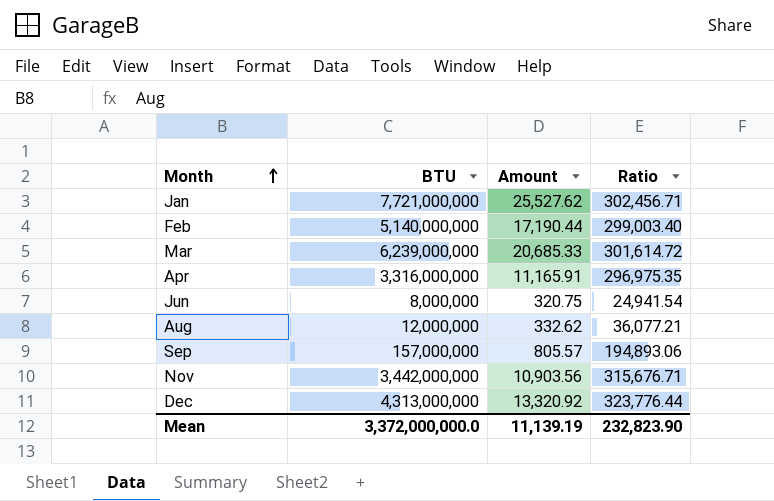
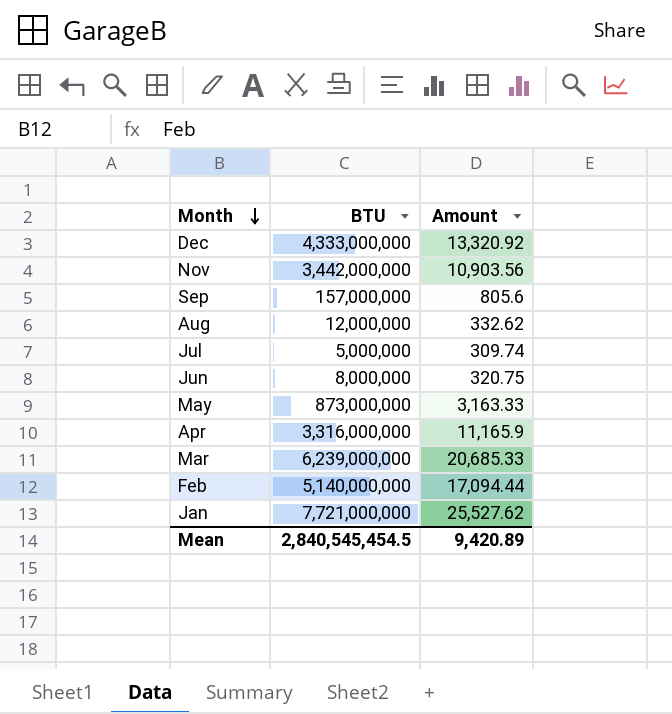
row order: Month ascending -> Month descending
column Ratio | formula: [BTU] / [Amount] -> none
Dec | BTU: 4,313,000,000 -> 4,333,000,000
Sep | Amount: 805.57 -> 805.6
row Jul: none -> 5,000,000 | 309.74
row May: none -> 873,000,000 | 3,163.33
Apr | Amount: 11,165.91 -> 11,165.9
Feb | Amount: 17,190.44 -> 17,094.44
Mean | BTU: 3,372,000,000.0 -> 2,840,545,454.5
Mean | Amount: 11,139.19 -> 9,420.89

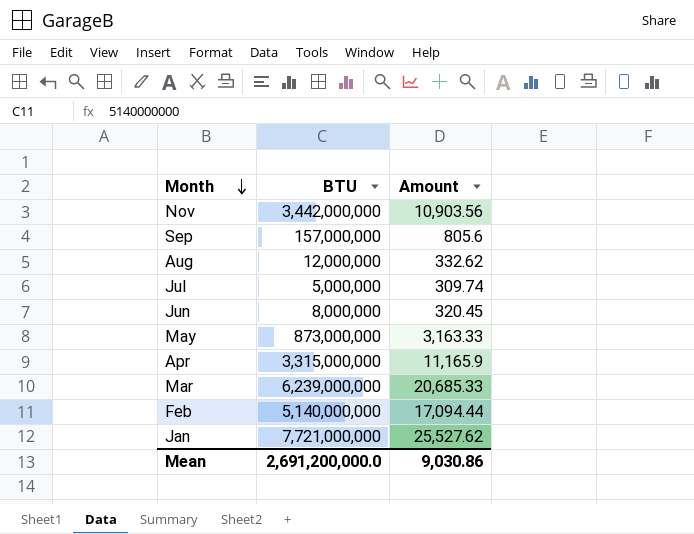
row Dec: 4,333,000,000 | 13,320.92 -> none
Jun | Amount: 320.75 -> 320.45
Apr | BTU: 3,316,000,000 -> 3,315,000,000
Mean | BTU: 2,840,545,454.5 -> 2,691,200,000.0
Mean | Amount: 9,420.89 -> 9,030.86

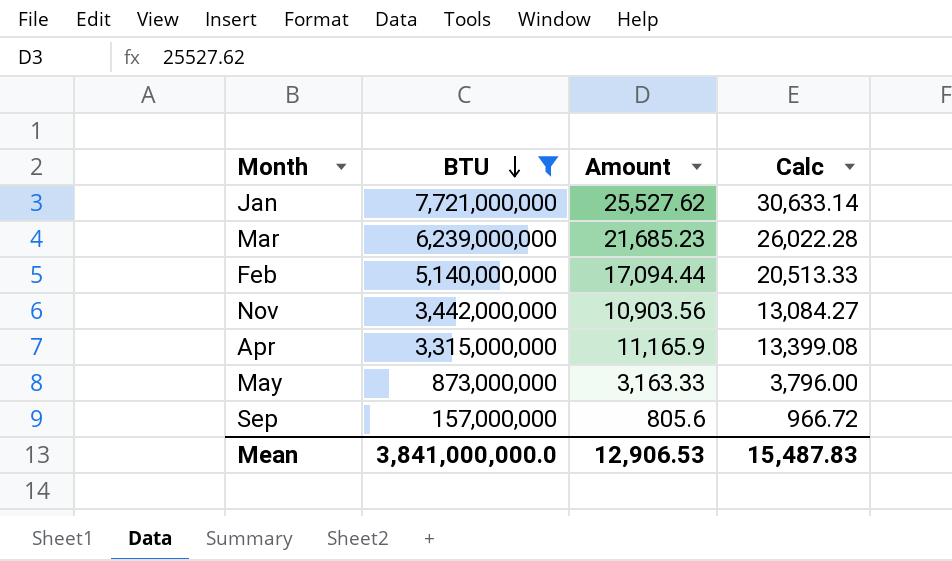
filter: none -> BTU >= 157,000,000
row order: Month descending -> BTU descending
column Calc | formula: none -> [Amount] * 1.2
Mar | Amount: 20,685.33 -> 21,685.23
Mean | BTU: 2,691,200,000.0 -> 3,841,000,000.0
Mean | Amount: 9,030.86 -> 12,906.53

